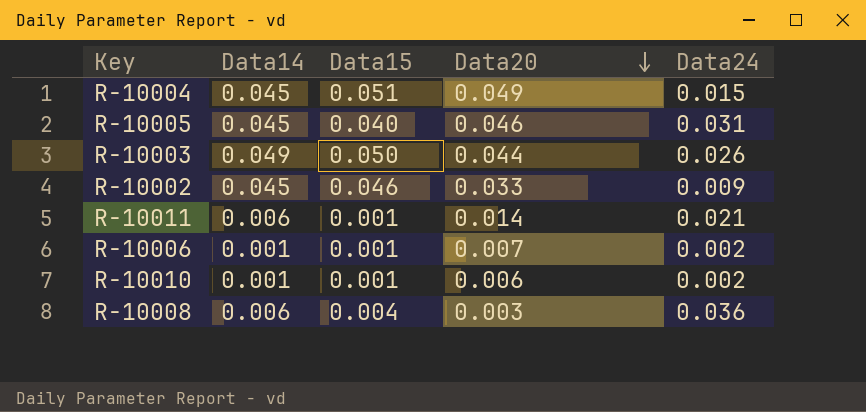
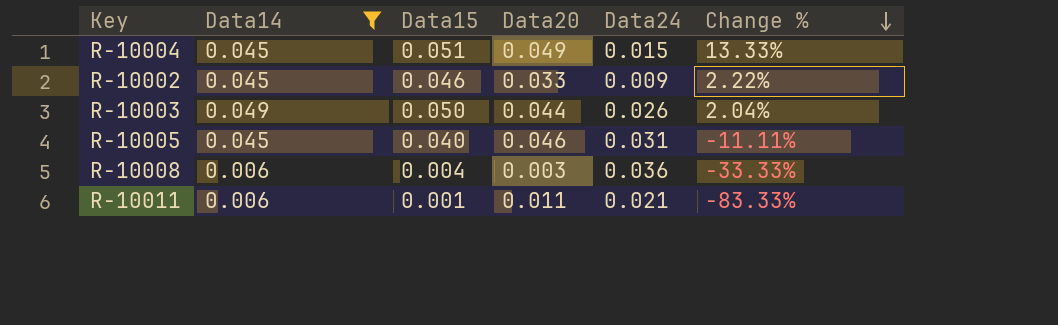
filter: none -> Data14 != 0.001
row order: Data20 descending -> Change % descending
column Change % | formula: none -> ([Data15] - [Data14]) / [Data14]
R-10011 | Data20: 0.014 -> 0.011

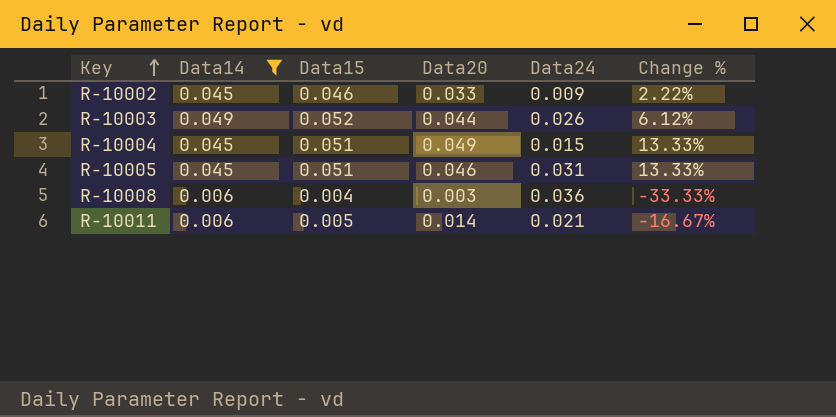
row order: Change % descending -> Key ascending
R-10003 | Data15: 0.050 -> 0.052
R-10003 | Change %: 2.04% -> 6.12%
R-10005 | Data15: 0.040 -> 0.051
R-10005 | Change %: -11.11% -> 13.33%
R-10011 | Data15: 0.001 -> 0.005
R-10011 | Data20: 0.011 -> 0.014
R-10011 | Change %: -83.33% -> -16.67%

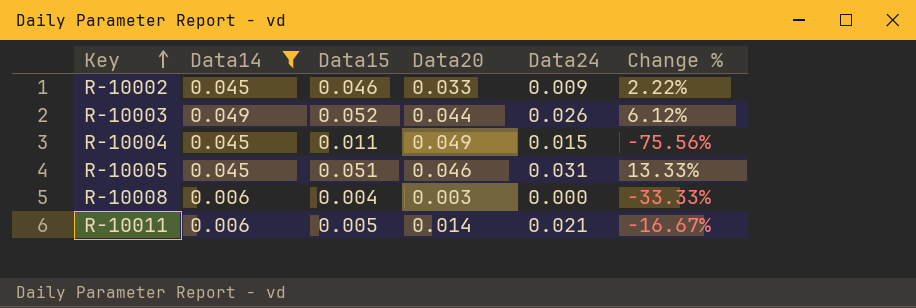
R-10004 | Data15: 0.051 -> 0.011
R-10004 | Change %: 13.33% -> -75.56%
R-10008 | Data24: 0.036 -> 0.000

